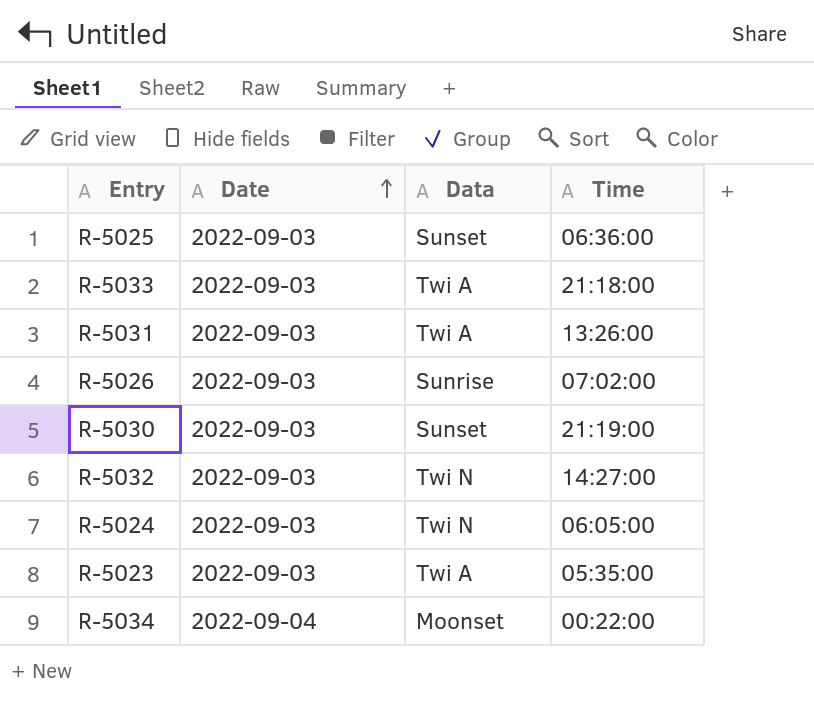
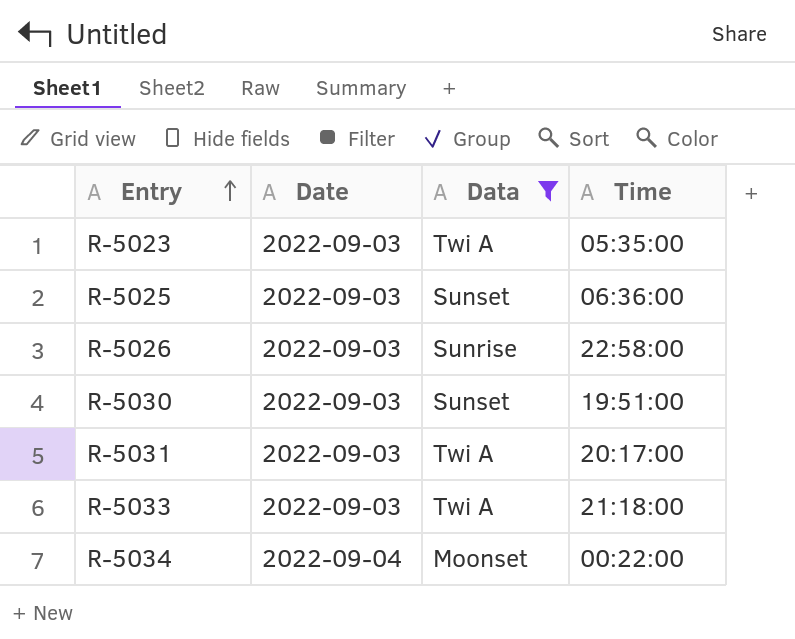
filter: none -> Data != Twi N
row order: Date ascending -> Entry ascending
R-5026 | Time: 07:02:00 -> 22:58:00
R-5030 | Time: 21:19:00 -> 19:51:00
R-5031 | Time: 13:26:00 -> 20:17:00

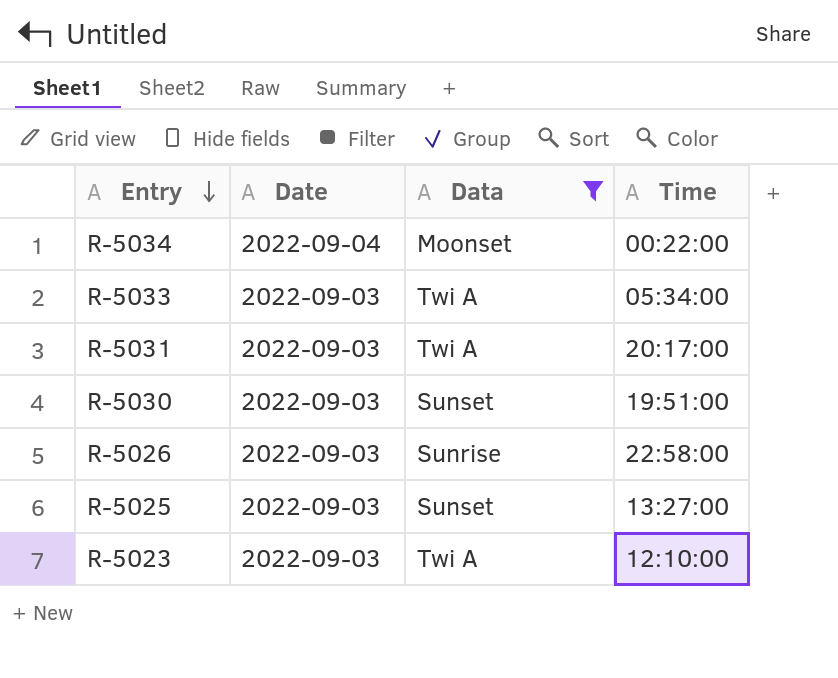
row order: Entry ascending -> Entry descending
R-5033 | Time: 21:18:00 -> 05:34:00
R-5025 | Time: 06:36:00 -> 13:27:00
R-5023 | Time: 05:35:00 -> 12:10:00

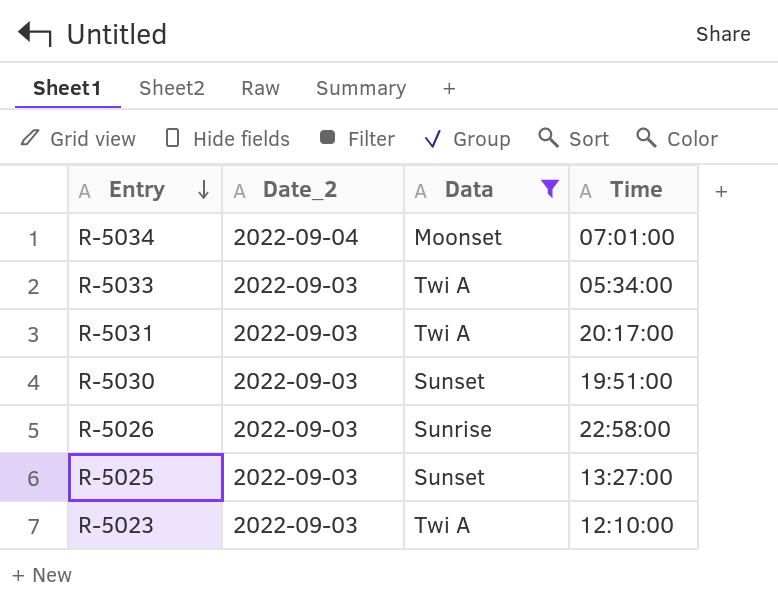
column name: Date -> Date_2
R-5034 | Time: 00:22:00 -> 07:01:00

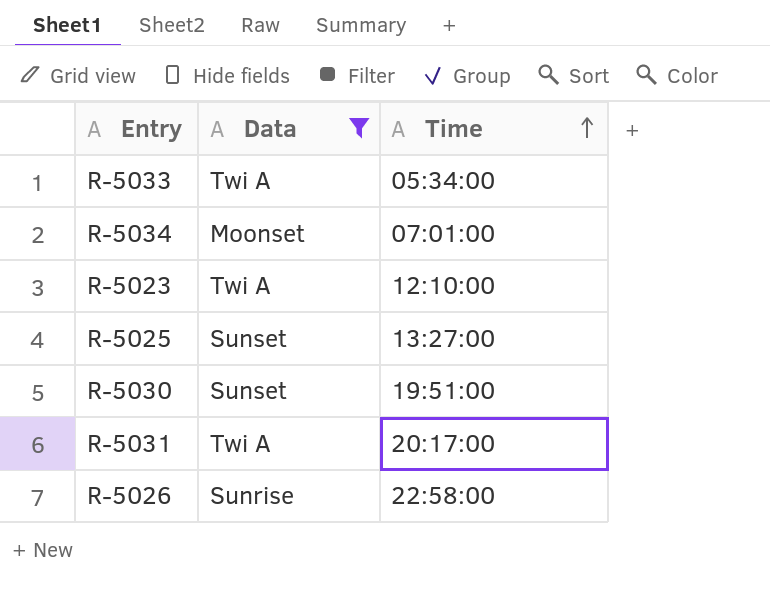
row order: Entry descending -> Time ascending
column Date_2 | position: 2 -> none

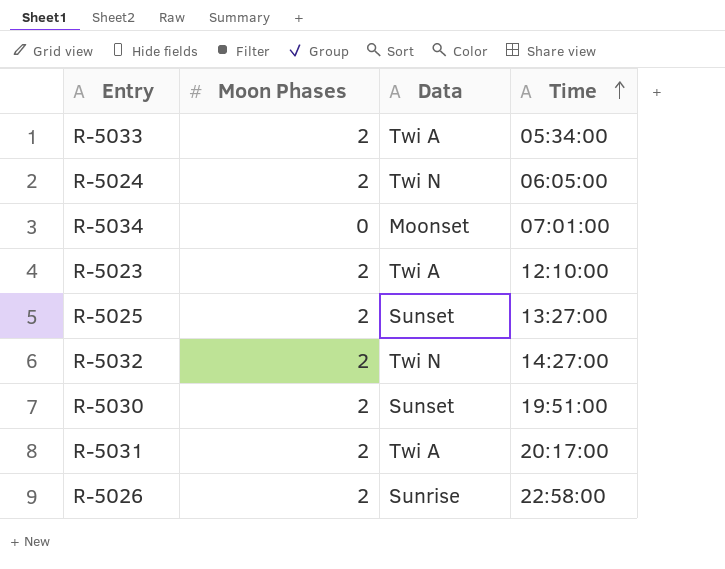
filter: Data != Twi N -> none
column Moon Phases | position: none -> 2

